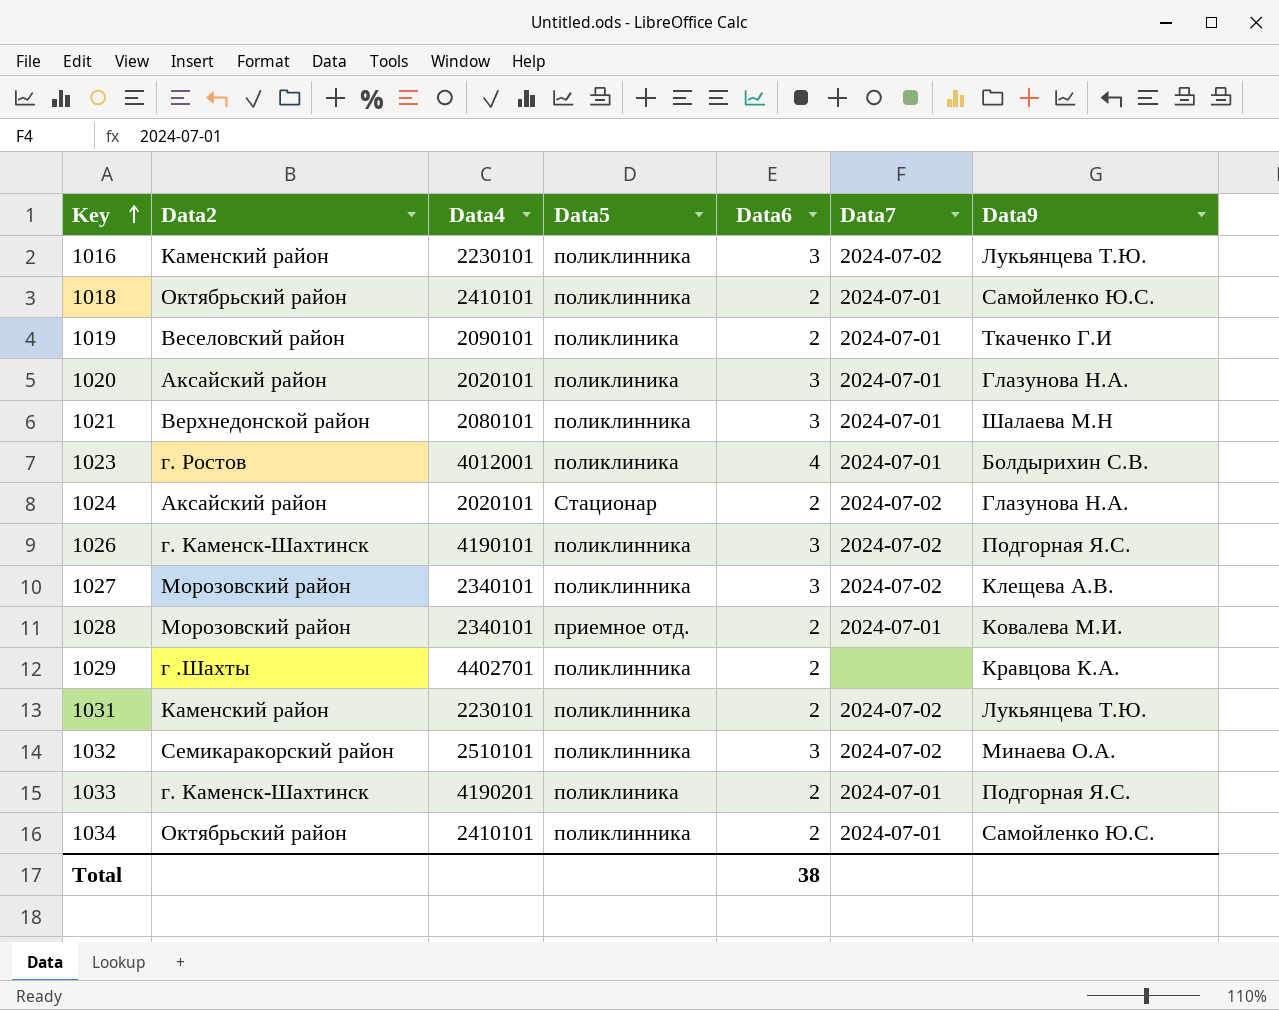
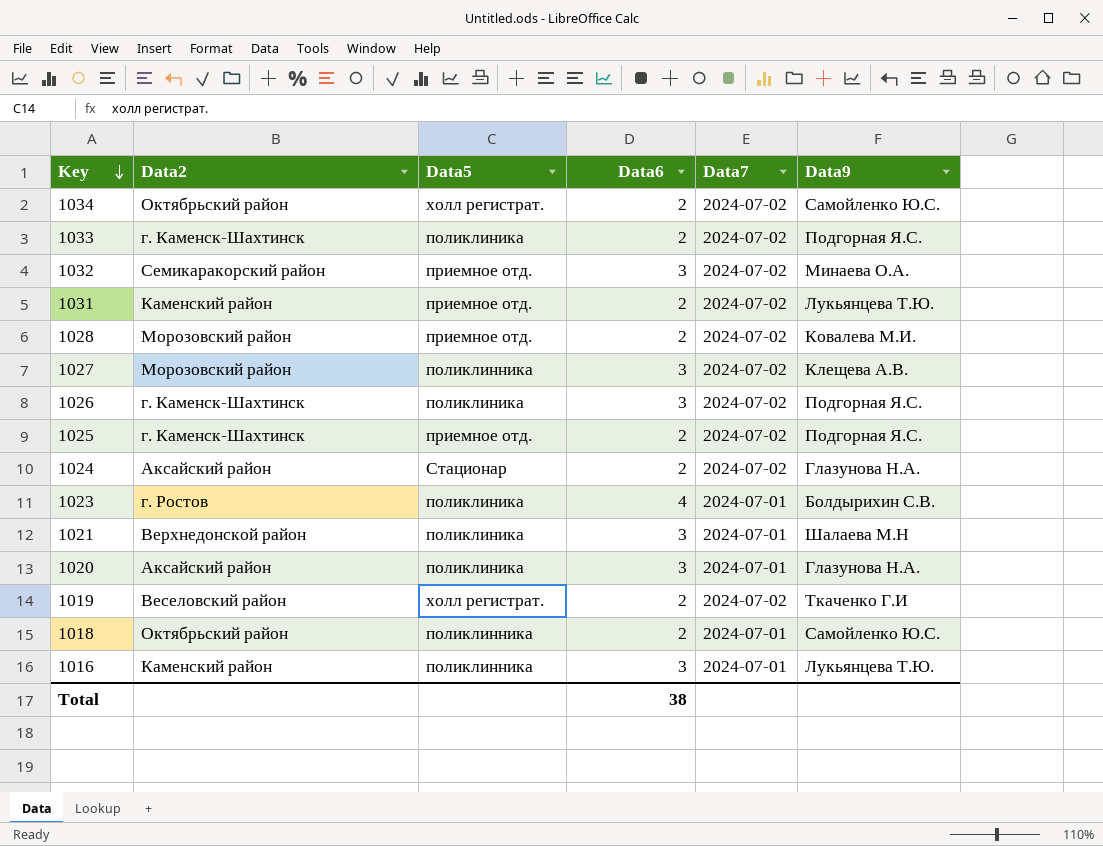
row order: Key ascending -> Key descending
column Data4 | position: 3 -> none
row 1029: г .Шахты | 4402701 | поликлинника | 2 | none | Кравцова К.А. -> none
1034 | Data5: поликлинника -> холл регистрат.
1034 | Data7: 2024-07-01 -> 2024-07-02
1033 | Data7: 2024-07-01 -> 2024-07-02
1032 | Data5: поликлинника -> приемное отд.
1031 | Data5: поликлинника -> приемное отд.
1028 | Data7: 2024-07-01 -> 2024-07-02
1026 | Data5: поликлинника -> поликлиника
row 1025: none -> г. Каменск-Шахтинск | приемное отд. | 2 | 2024-07-02 | Подгорная Я.С.
1021 | Data5: поликлинника -> поликлиника
1019 | Data5: поликлиника -> холл регистрат.
1019 | Data7: 2024-07-01 -> 2024-07-02
1016 | Data7: 2024-07-02 -> 2024-07-01

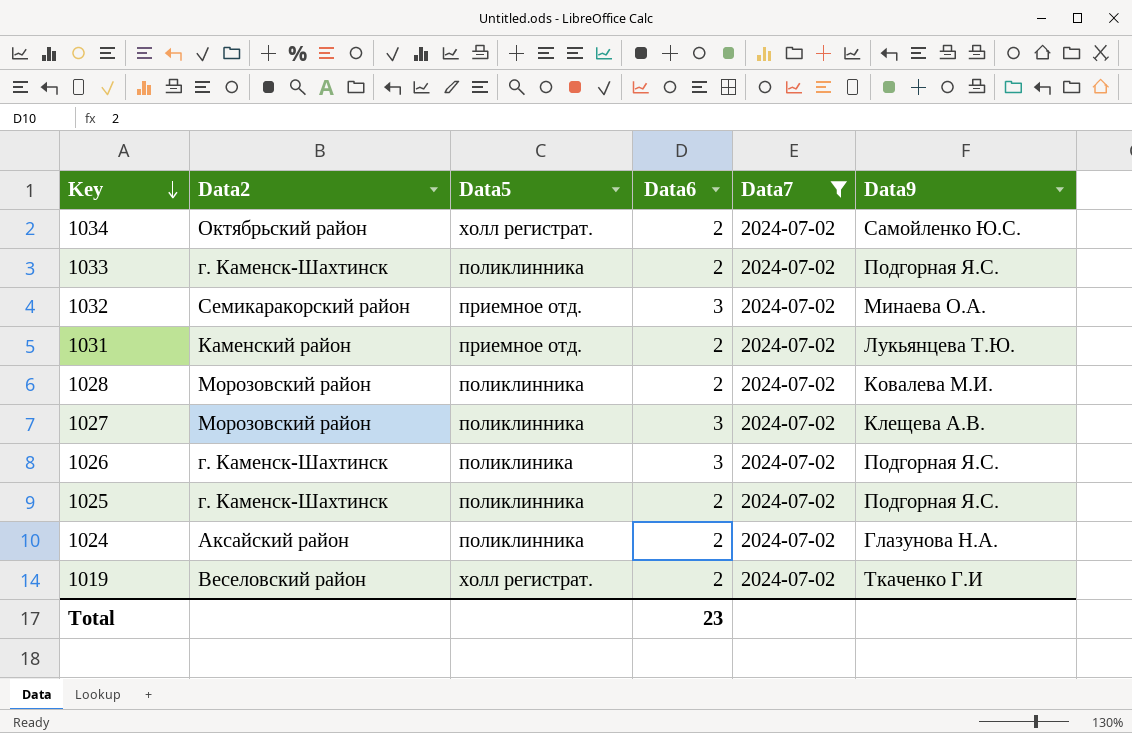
filter: none -> Data7 = 2024-07-02
1033 | Data5: поликлиника -> поликлинника
1028 | Data5: приемное отд. -> поликлинника
1025 | Data5: приемное отд. -> поликлинника
1024 | Data5: Стационар -> поликлинника
Total | Data6: 38 -> 23

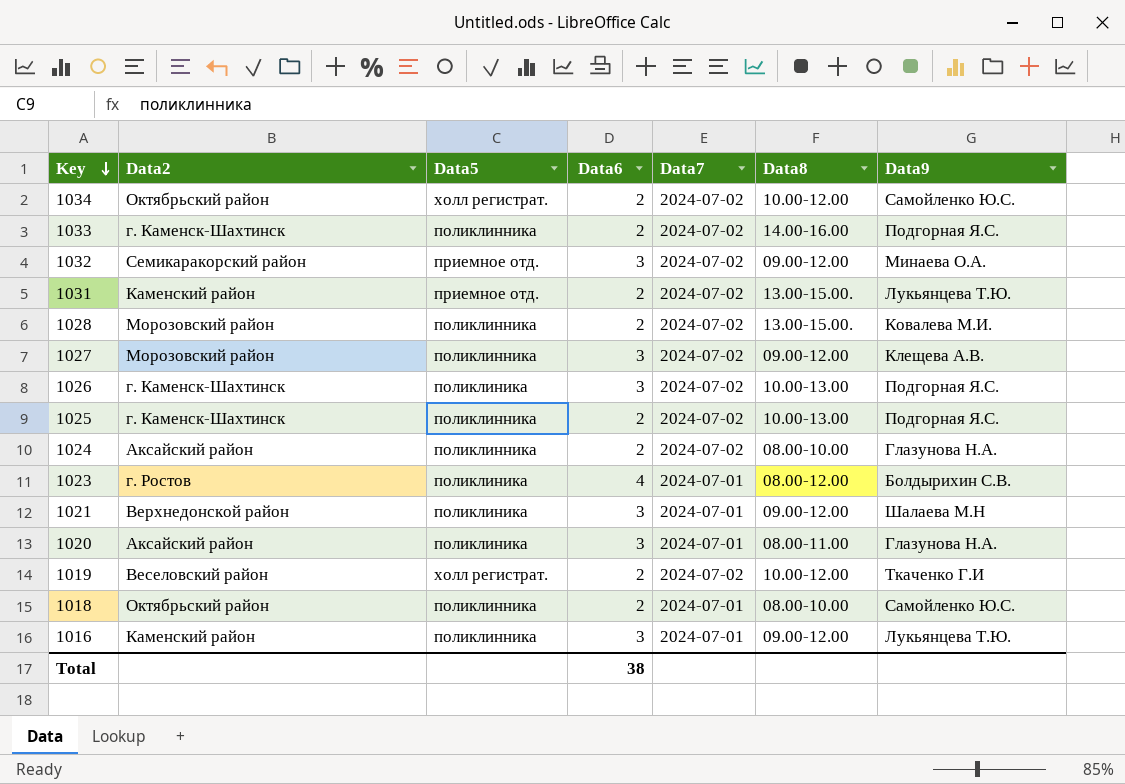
filter: Data7 = 2024-07-02 -> none
column Data8 | position: none -> 6
Total | Data6: 23 -> 38

